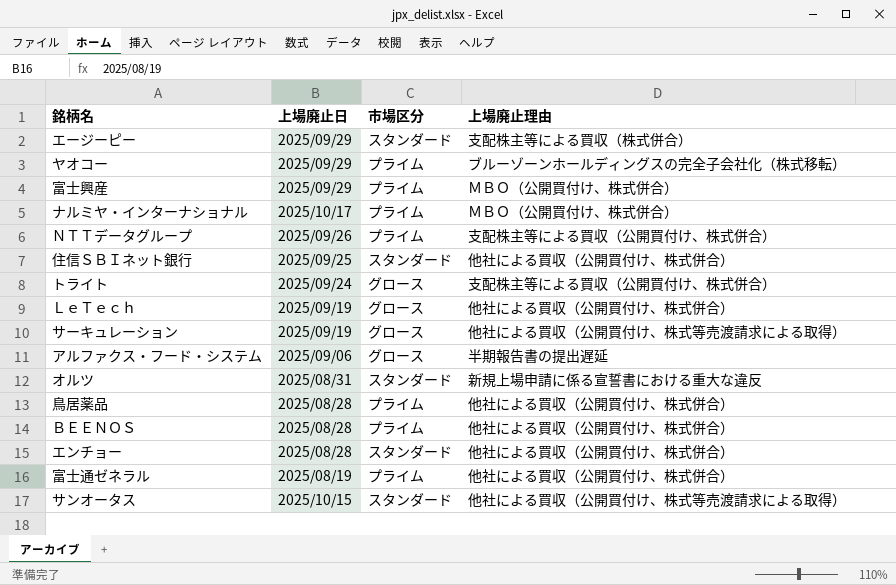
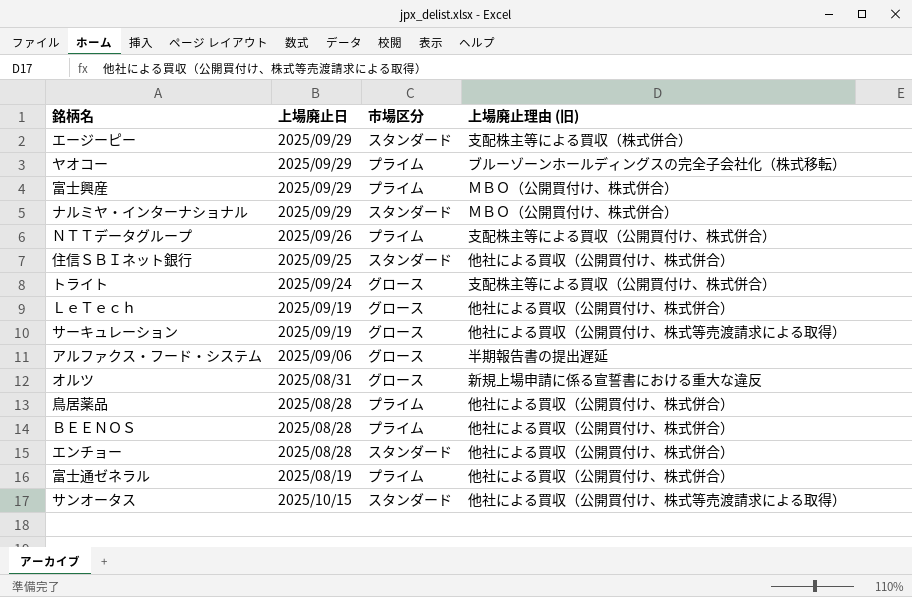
column name: 上場廃止理由 -> 上場廃止理由 (旧)
ナルミヤ・インターナショナル | 上場廃止日: 2025/10/17 -> 2025/09/29
ナルミヤ・インターナショナル | 市場区分: プライム -> スタンダード
オルツ | 市場区分: スタンダード -> グロース

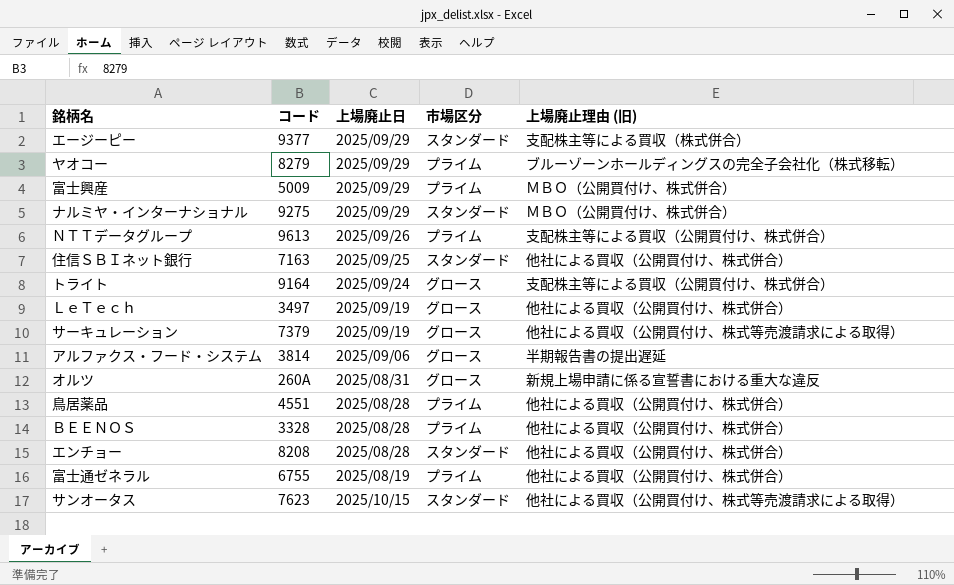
column コード | position: none -> 2

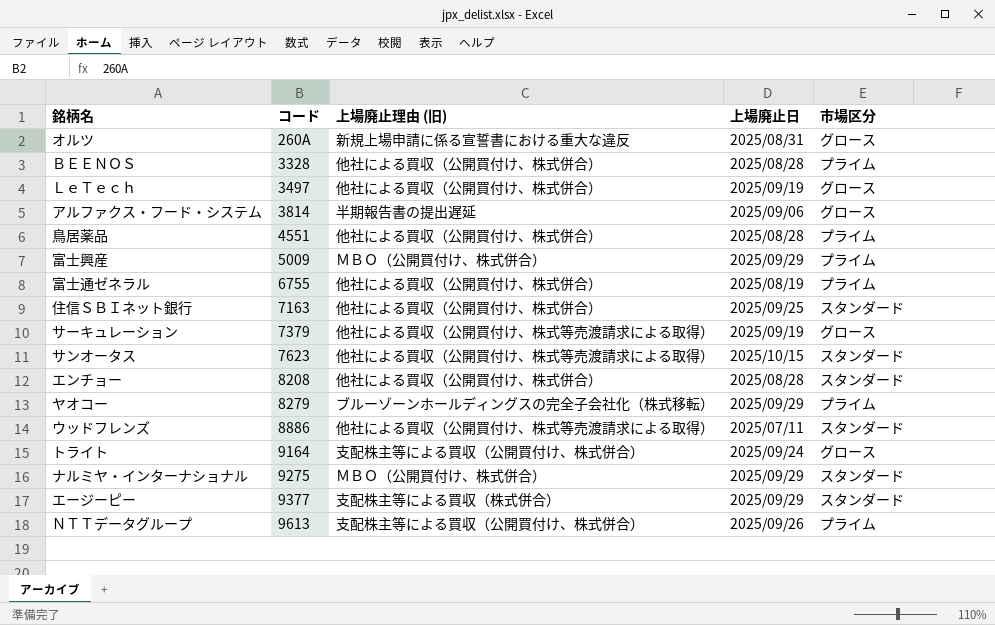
row order: none -> コード ascending
column 上場廃止理由 (旧) | position: 5 -> 3
row ウッドフレンズ: none -> 8886 | 他社による買収（公開買付け、株式等売渡請求による取得） | 2025/07/11 | スタンダード

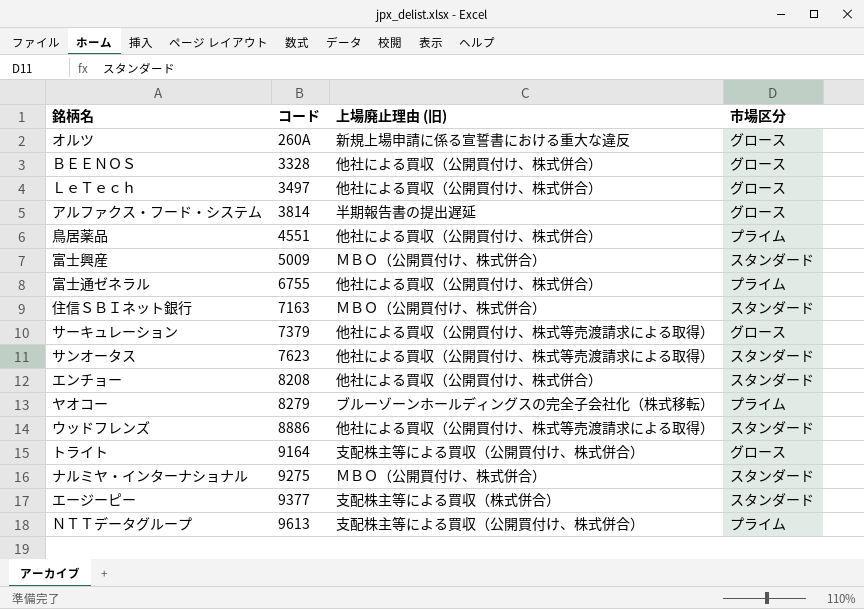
column 上場廃止日 | position: 4 -> none
ＢＥＥＮＯＳ | 市場区分: プライム -> グロース
富士興産 | 市場区分: プライム -> スタンダード
住信ＳＢＩネット銀行 | 上場廃止理由 (旧): 他社による買収（公開買付け、株式併合） -> ＭＢＯ（公開買付け、株式併合）

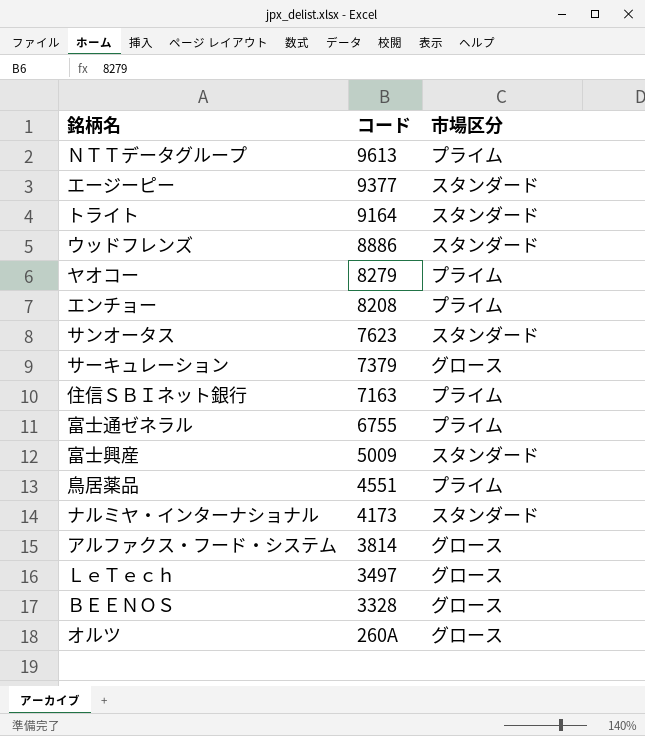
row order: コード ascending -> コード descending
column 上場廃止理由 (旧) | position: 3 -> none
トライト | 市場区分: グロース -> スタンダード
エンチョー | 市場区分: スタンダード -> プライム
住信ＳＢＩネット銀行 | 市場区分: スタンダード -> プライム
ナルミヤ・インターナショナル | コード: 9275 -> 4173

